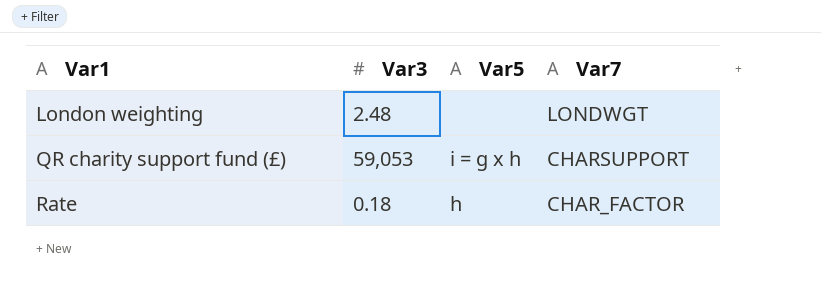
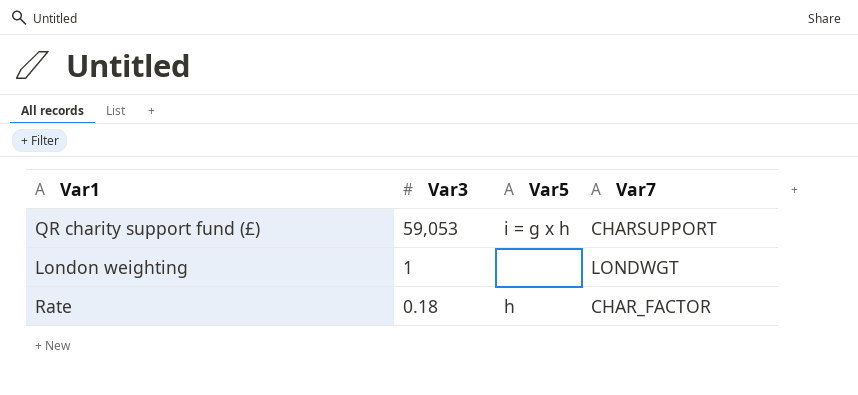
row order: Var1 ascending -> Var3 descending
London weighting | Var3: 2.48 -> 1

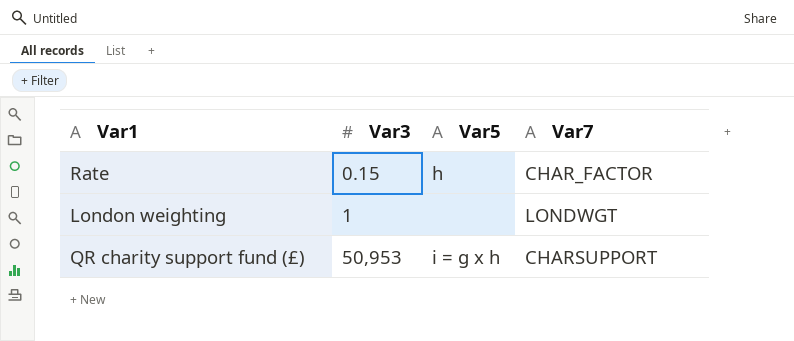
row order: Var3 descending -> Var3 ascending
Rate | Var3: 0.18 -> 0.15
QR charity support fund (£) | Var3: 59,053 -> 50,953

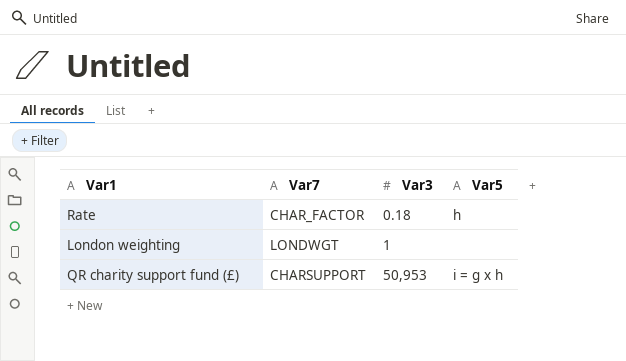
column Var7 | position: 4 -> 2
Rate | Var3: 0.15 -> 0.18

